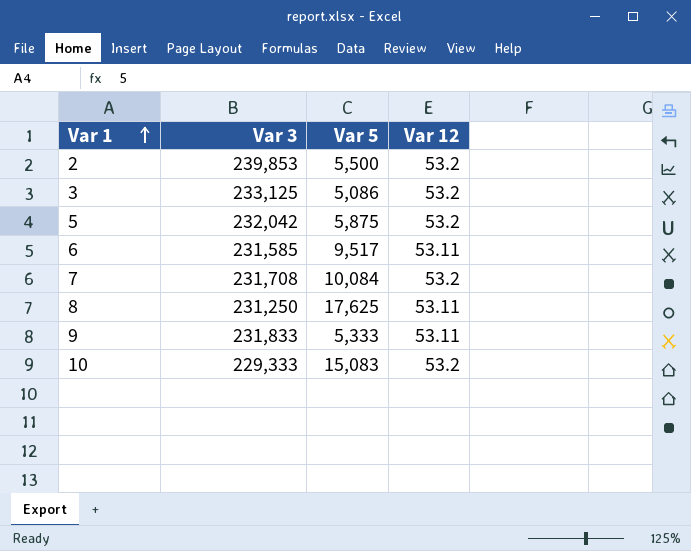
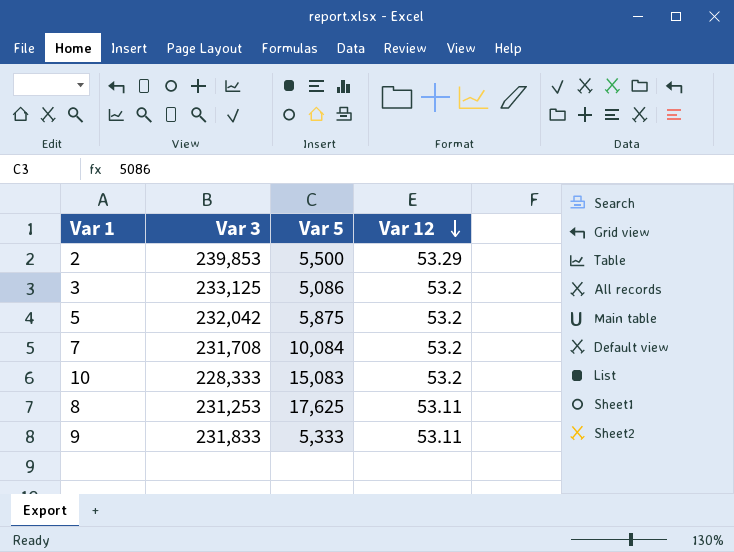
row order: Var 1 ascending -> Var 12 descending
row 6: 231,585 | 9,517 | 53.11 -> none
2 | Var 12: 53.2 -> 53.29
10 | Var 3: 229,333 -> 228,333
8 | Var 3: 231,250 -> 231,253

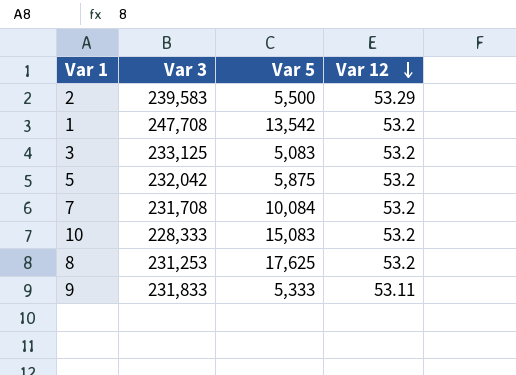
2 | Var 3: 239,853 -> 239,583
row 1: none -> 247,708 | 13,542 | 53.2
3 | Var 5: 5,086 -> 5,083
8 | Var 12: 53.11 -> 53.2

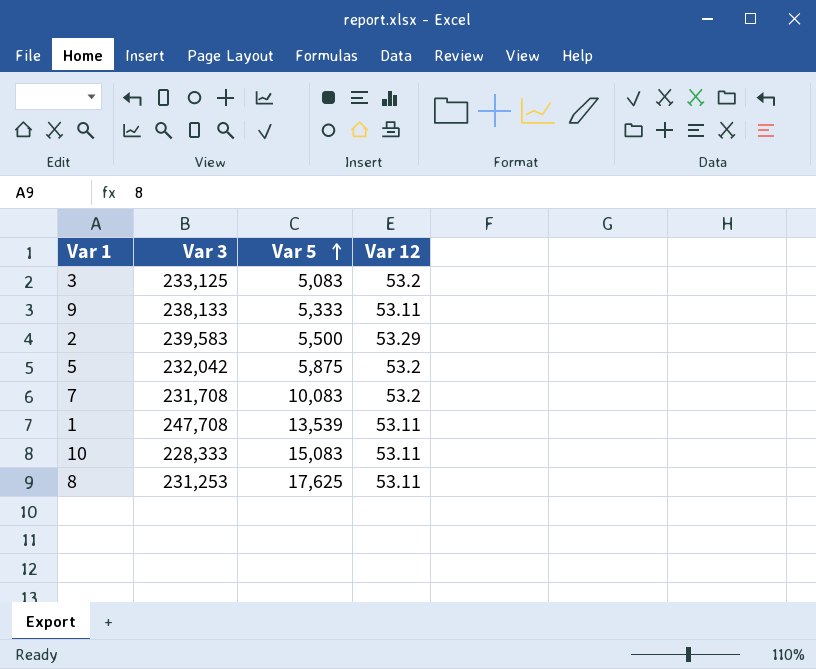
row order: Var 12 descending -> Var 5 ascending
9 | Var 3: 231,833 -> 238,133
7 | Var 5: 10,084 -> 10,083
1 | Var 5: 13,542 -> 13,539
1 | Var 12: 53.2 -> 53.11
10 | Var 12: 53.2 -> 53.11
8 | Var 12: 53.2 -> 53.11

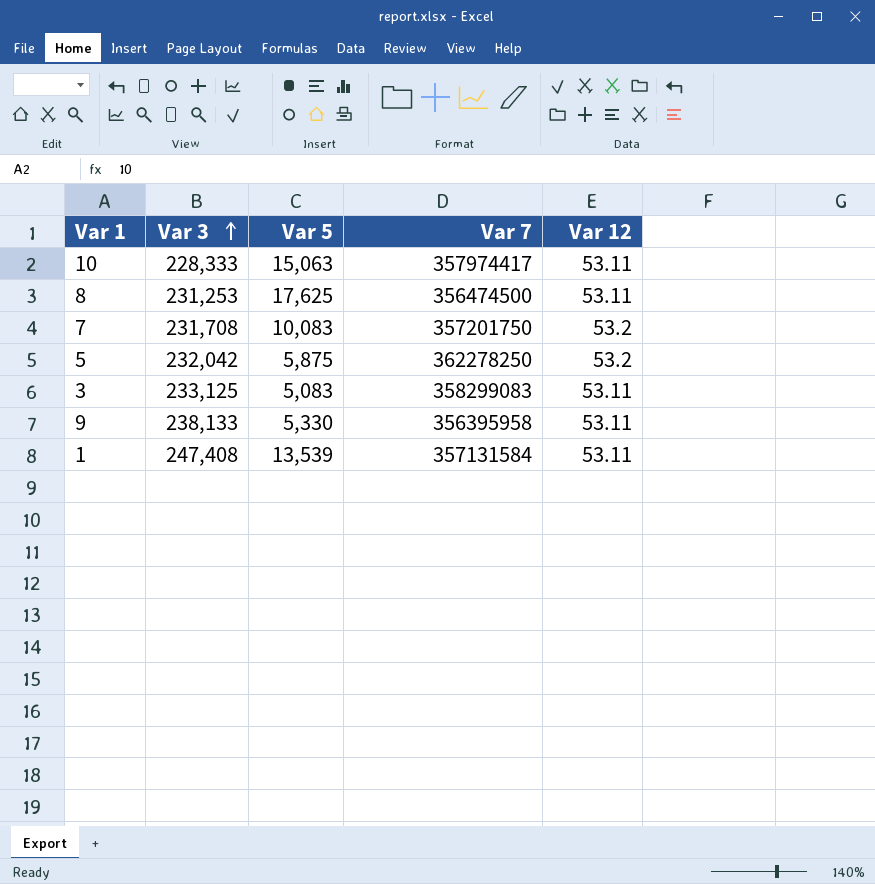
row order: Var 5 ascending -> Var 3 ascending
column Var 7 | position: none -> 4
row 2: 239,583 | 5,500 | 53.29 -> none
10 | Var 5: 15,083 -> 15,063
3 | Var 12: 53.2 -> 53.11
9 | Var 5: 5,333 -> 5,330
1 | Var 3: 247,708 -> 247,408

